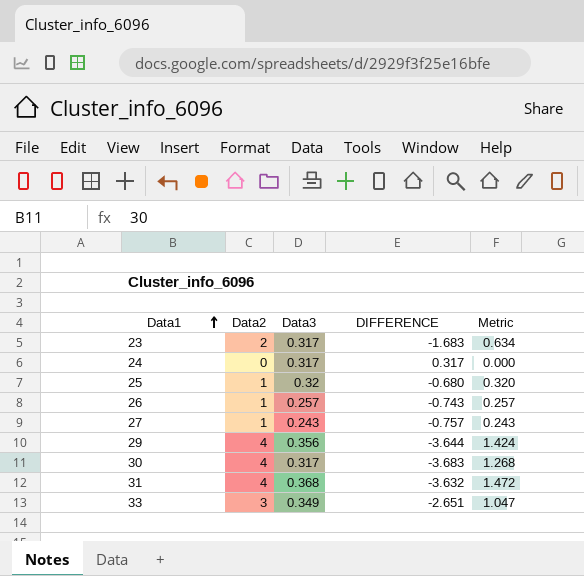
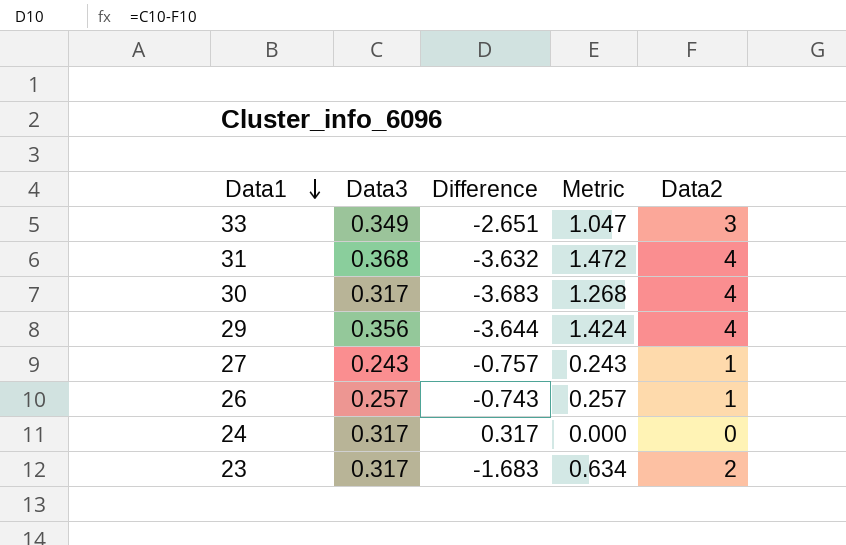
row order: Data1 ascending -> Data1 descending
column name: DIFFERENCE -> Difference
column Data2 | position: 2 -> 5
row 25: 1 | 0.32 | -0.680 | 0.320 -> none

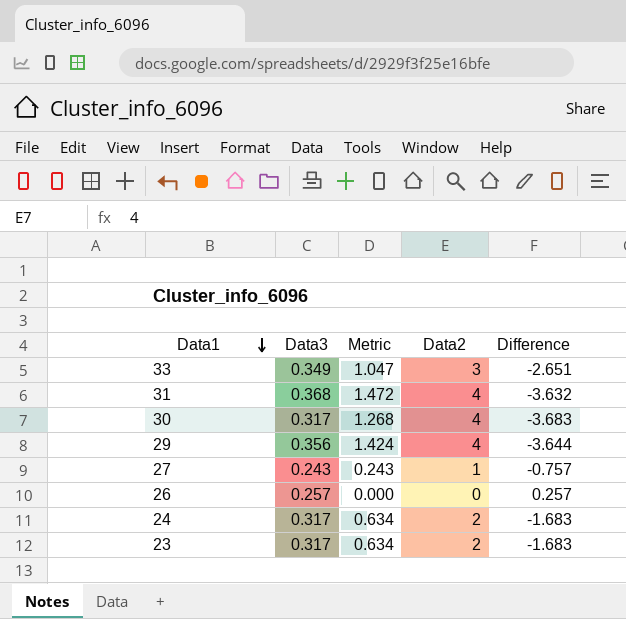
column Difference | position: 3 -> 5
26 | Metric: 0.257 -> 0.000
26 | Data2: 1 -> 0
26 | Difference: -0.743 -> 0.257
24 | Metric: 0.000 -> 0.634
24 | Data2: 0 -> 2
24 | Difference: 0.317 -> -1.683

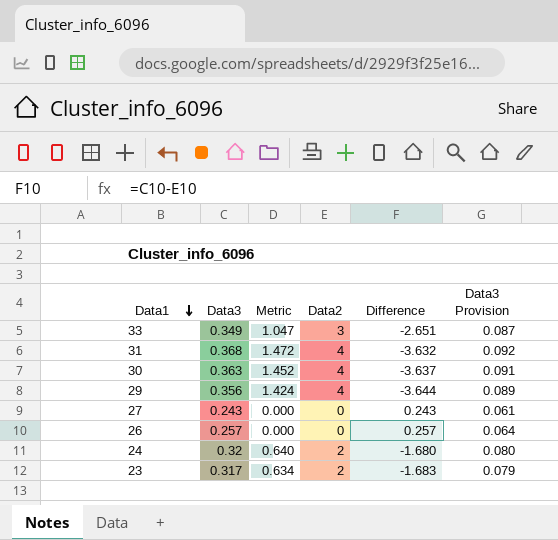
column Data3 Provision | formula: none -> [Data3] * 0.25
30 | Data3: 0.317 -> 0.363
30 | Metric: 1.268 -> 1.452
30 | Difference: -3.683 -> -3.637
27 | Metric: 0.243 -> 0.000
27 | Data2: 1 -> 0
27 | Difference: -0.757 -> 0.243
24 | Data3: 0.317 -> 0.32
24 | Metric: 0.634 -> 0.640
24 | Difference: -1.683 -> -1.680

